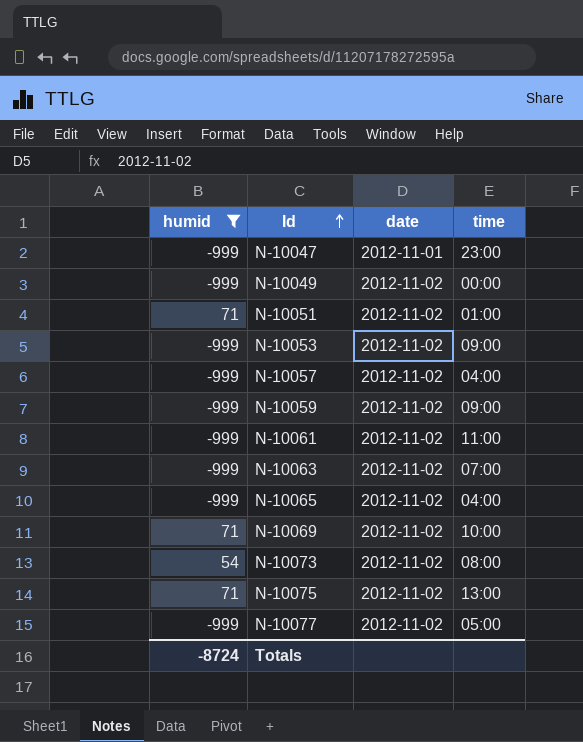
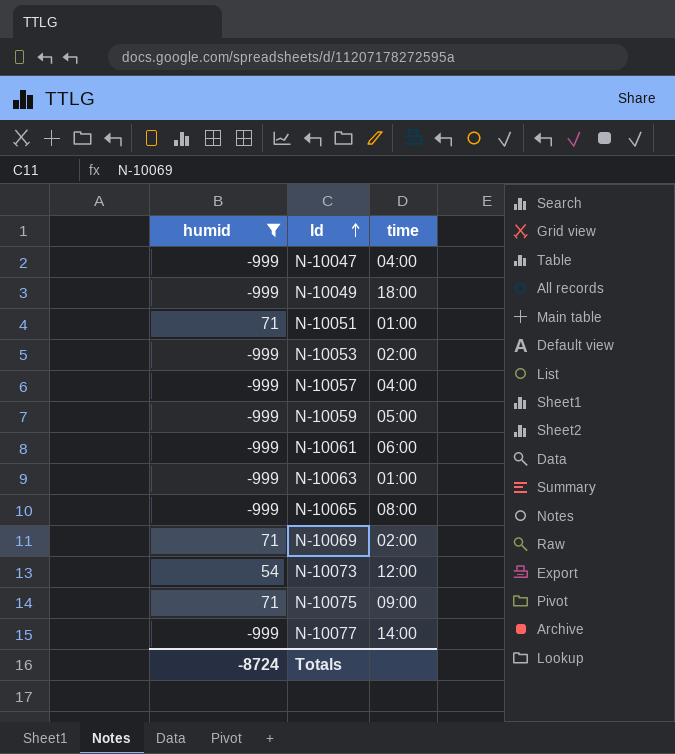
column date | position: 3 -> none
N-10047 | time: 23:00 -> 04:00
N-10049 | time: 00:00 -> 18:00
N-10053 | time: 09:00 -> 02:00
N-10059 | time: 09:00 -> 05:00
N-10061 | time: 11:00 -> 06:00
N-10063 | time: 07:00 -> 01:00
N-10065 | time: 04:00 -> 08:00
N-10069 | time: 10:00 -> 02:00
N-10073 | time: 08:00 -> 12:00
N-10075 | time: 13:00 -> 09:00
N-10077 | time: 05:00 -> 14:00

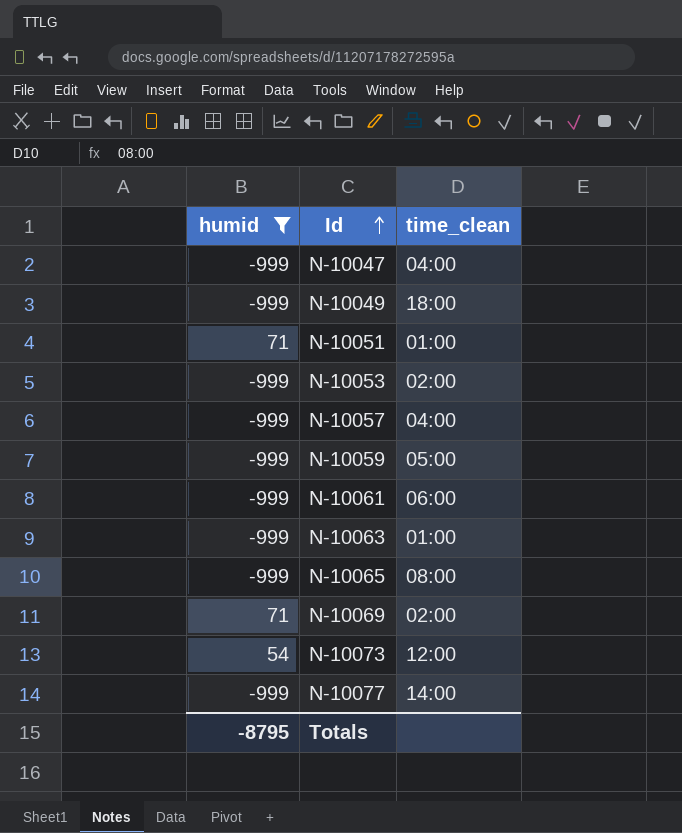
column name: time -> time_clean
row N-10075: 71 | 09:00 -> none
Totals | humid: -8724 -> -8795

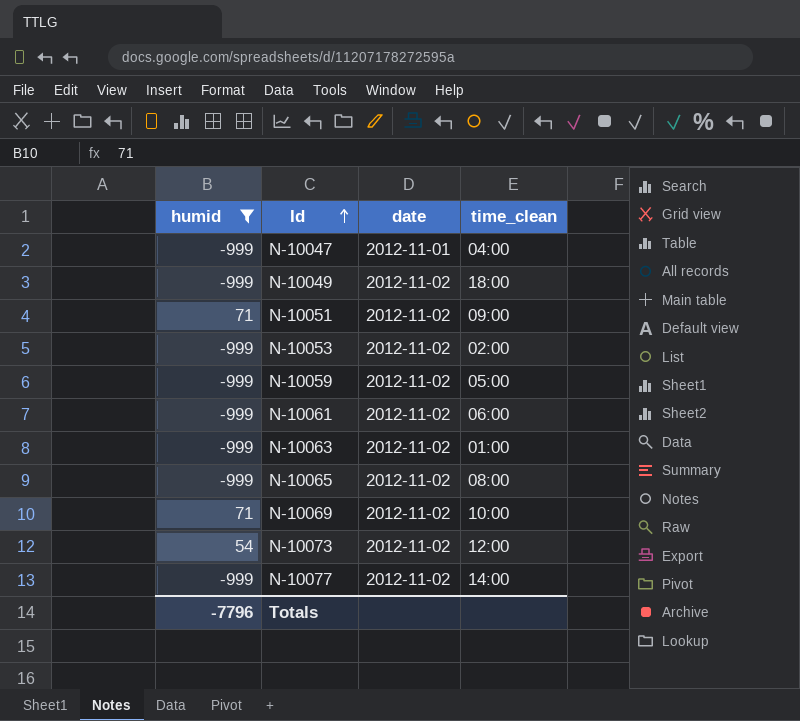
column date | position: none -> 3
row N-10057: -999 | 04:00 -> none
N-10051 | time_clean: 01:00 -> 09:00
N-10069 | time_clean: 02:00 -> 10:00
Totals | humid: -8795 -> -7796

